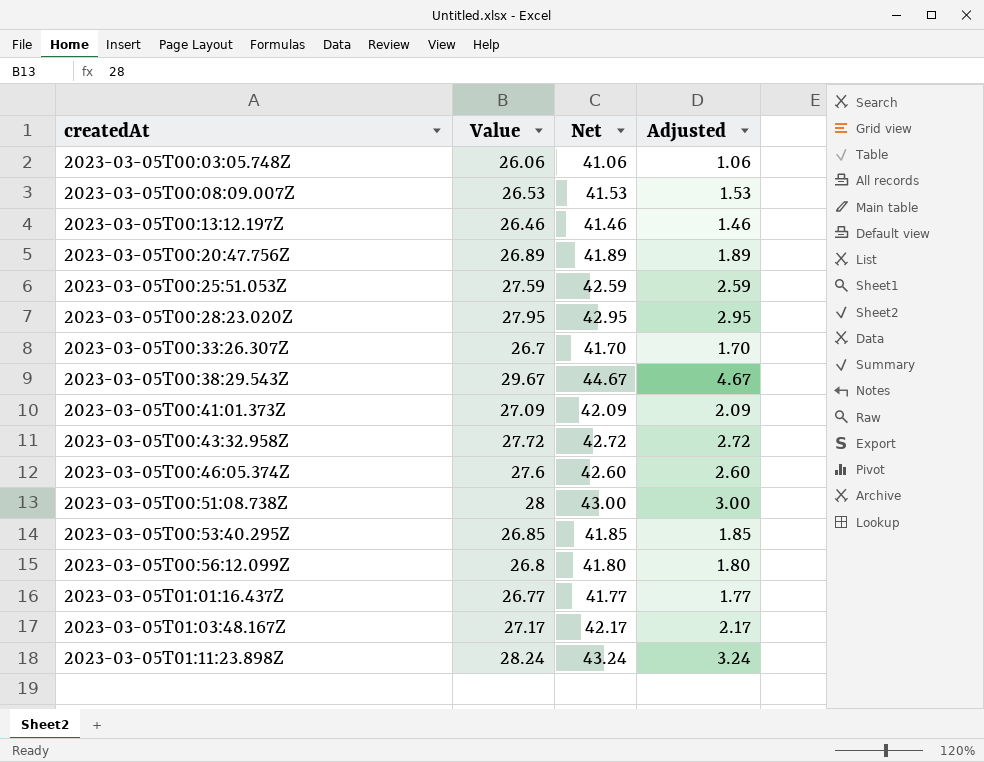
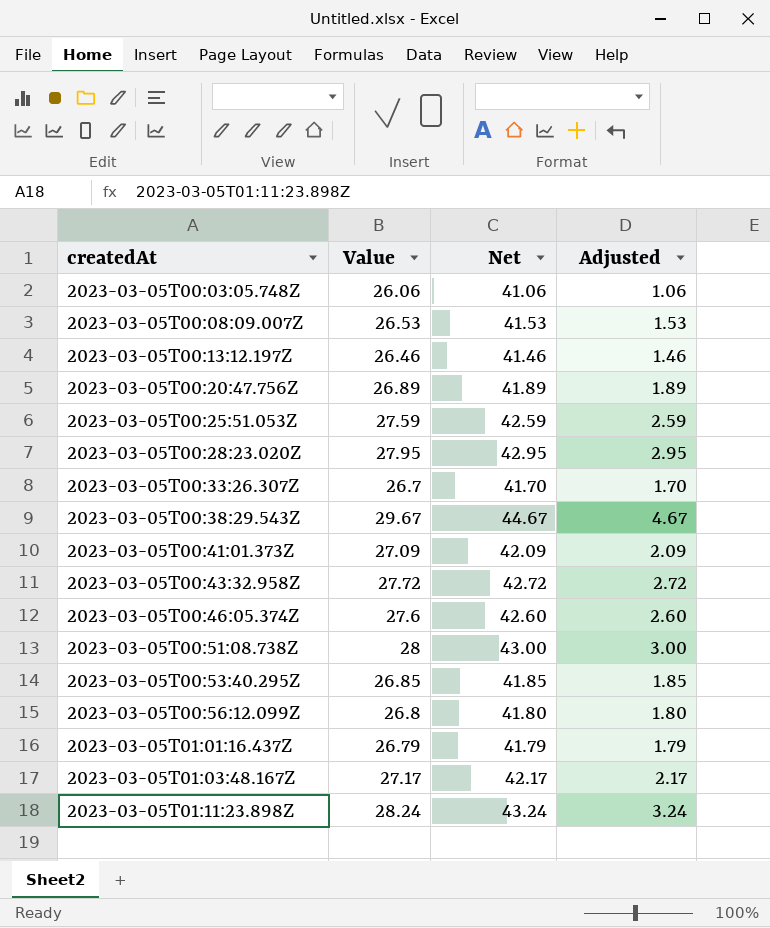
2023-03-05T01:01:16.437Z | Value: 26.77 -> 26.79
2023-03-05T01:01:16.437Z | Net: 41.77 -> 41.79
2023-03-05T01:01:16.437Z | Adjusted: 1.77 -> 1.79

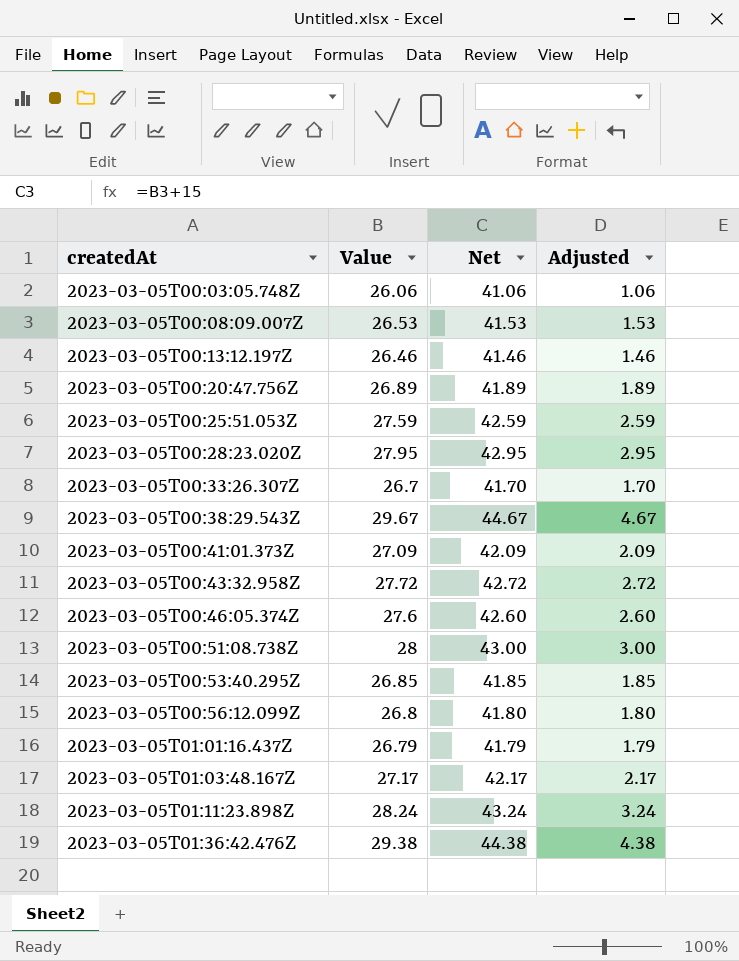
row 2023-03-05T01:36:42.476Z: none -> 29.38 | 44.38 | 4.38

